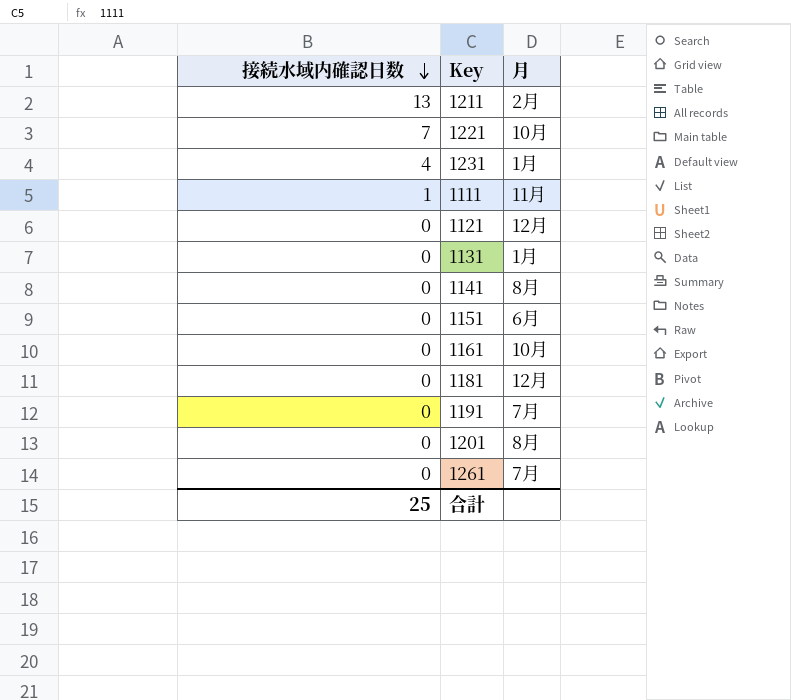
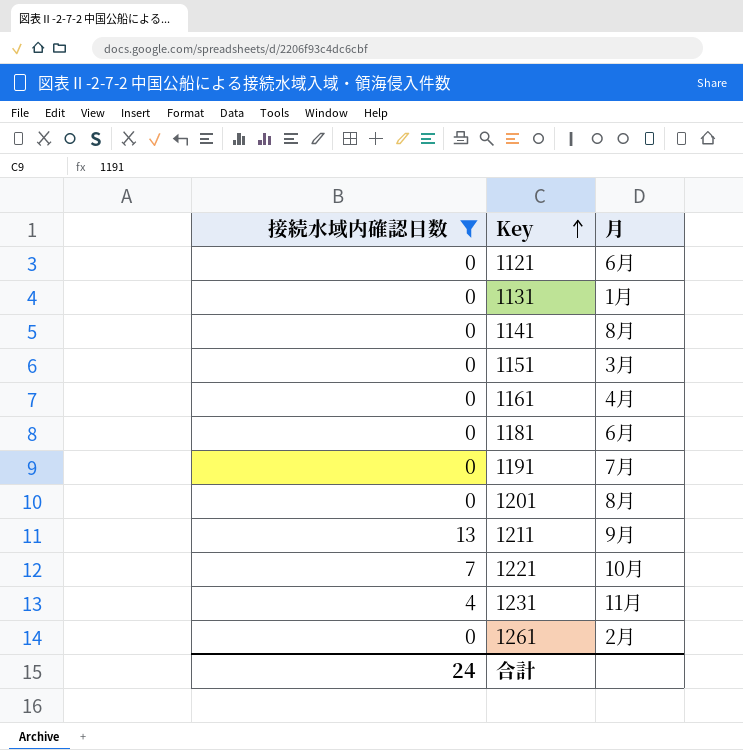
filter: none -> 接続水域内確認日数 != 1
row order: 接続水域内確認日数 descending -> Key ascending
1121 | 月: 12月 -> 6月
1151 | 月: 6月 -> 3月
1161 | 月: 10月 -> 4月
1181 | 月: 12月 -> 6月
1211 | 月: 2月 -> 9月
1231 | 月: 1月 -> 11月
1261 | 月: 7月 -> 2月
合計 | 接続水域内確認日数: 25 -> 24

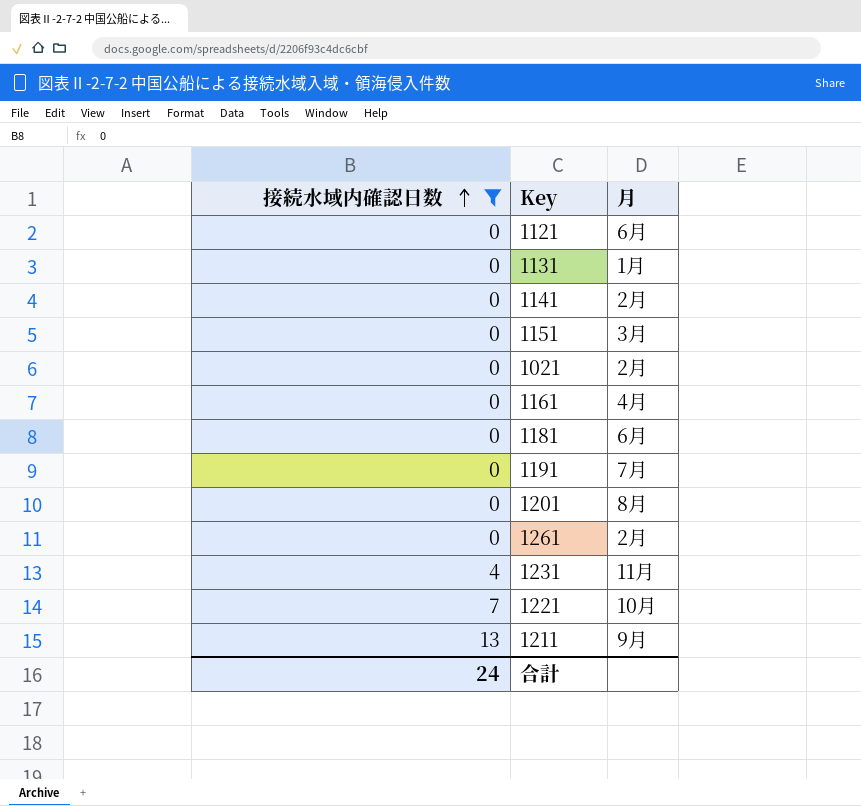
row order: Key ascending -> 接続水域内確認日数 ascending
1141 | 月: 8月 -> 2月
row 1021: none -> 0 | 2月

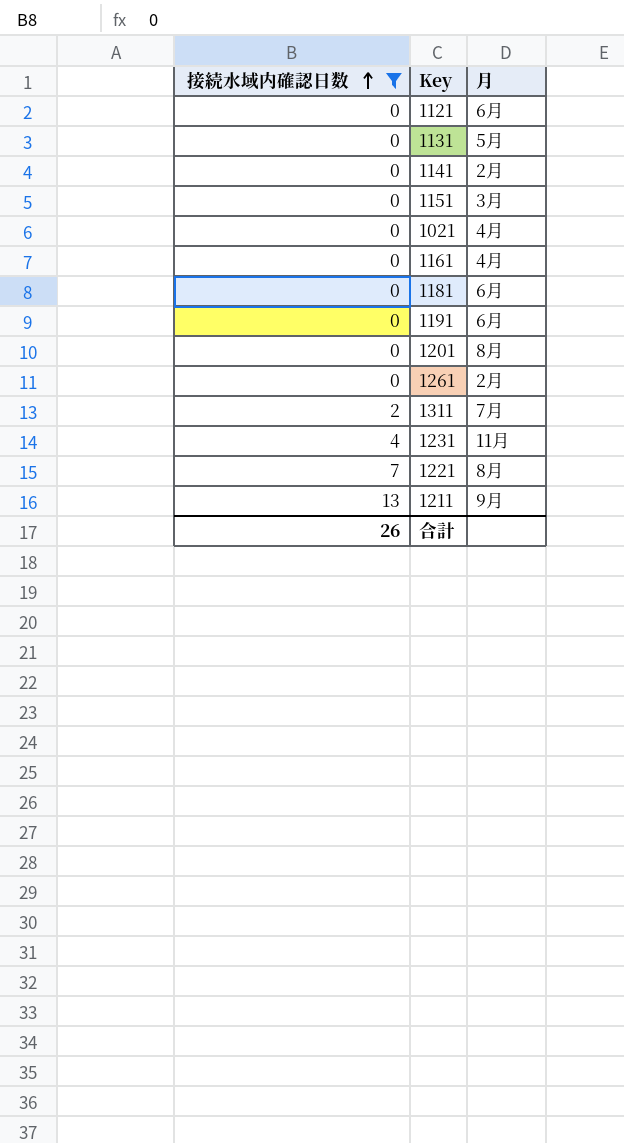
1131 | 月: 1月 -> 5月
1021 | 月: 2月 -> 4月
1191 | 月: 7月 -> 6月
row 1311: none -> 2 | 7月
1221 | 月: 10月 -> 8月
合計 | 接続水域内確認日数: 24 -> 26

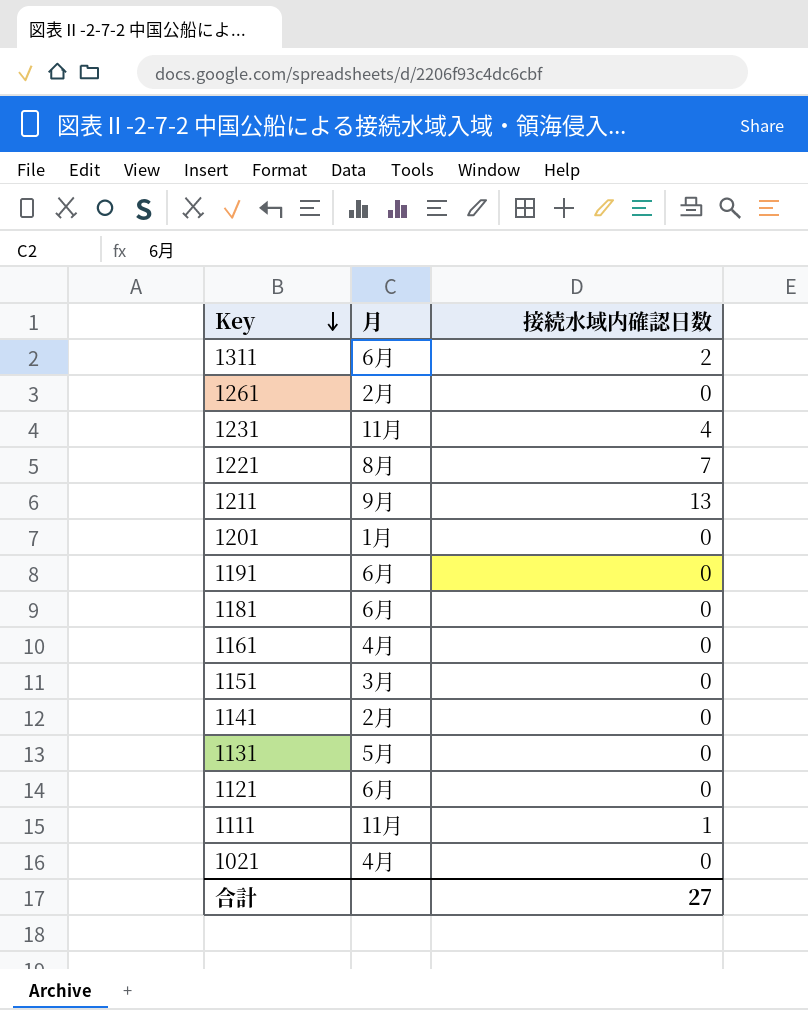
filter: 接続水域内確認日数 != 1 -> none
row order: 接続水域内確認日数 ascending -> Key descending
column 接続水域内確認日数 | position: 1 -> 3
1311 | 月: 7月 -> 6月
1201 | 月: 8月 -> 1月
合計 | 接続水域内確認日数: 26 -> 27

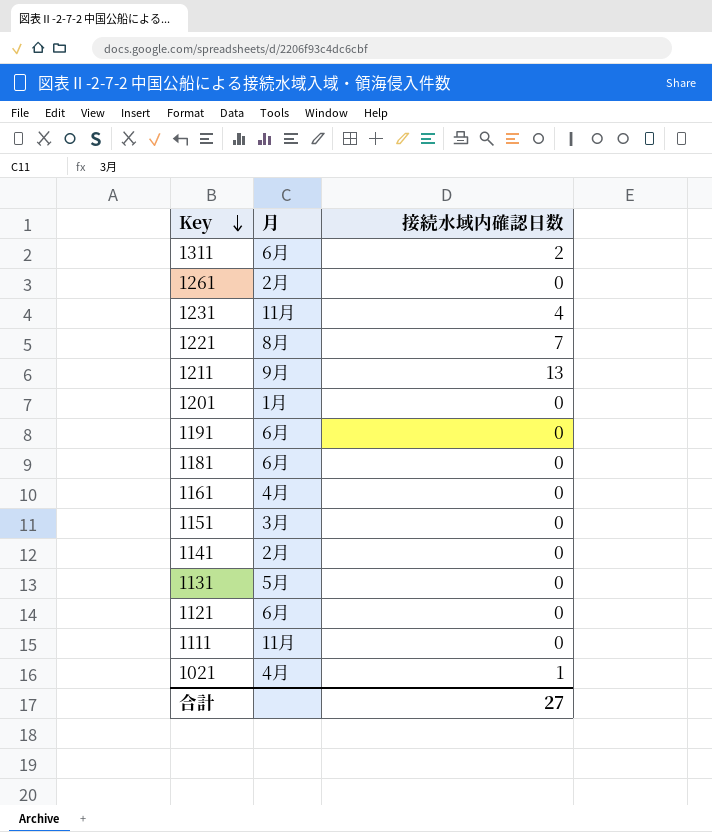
1111 | 接続水域内確認日数: 1 -> 0
1021 | 接続水域内確認日数: 0 -> 1

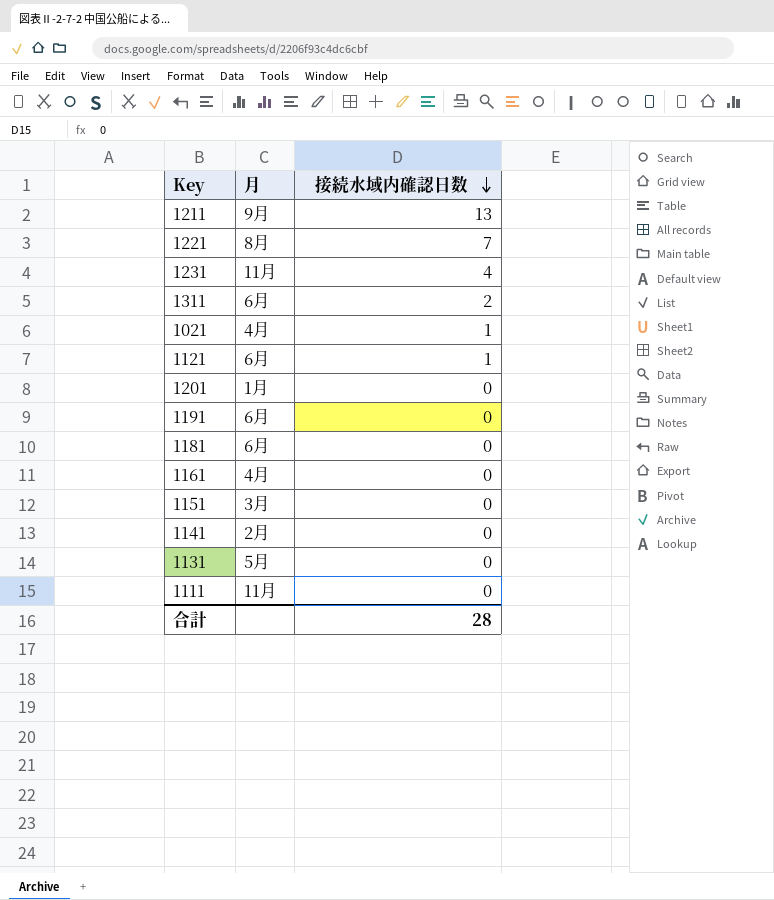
row order: Key descending -> 接続水域内確認日数 descending
row 1261: 2月 | 0 -> none
1121 | 接続水域内確認日数: 0 -> 1
合計 | 接続水域内確認日数: 27 -> 28

